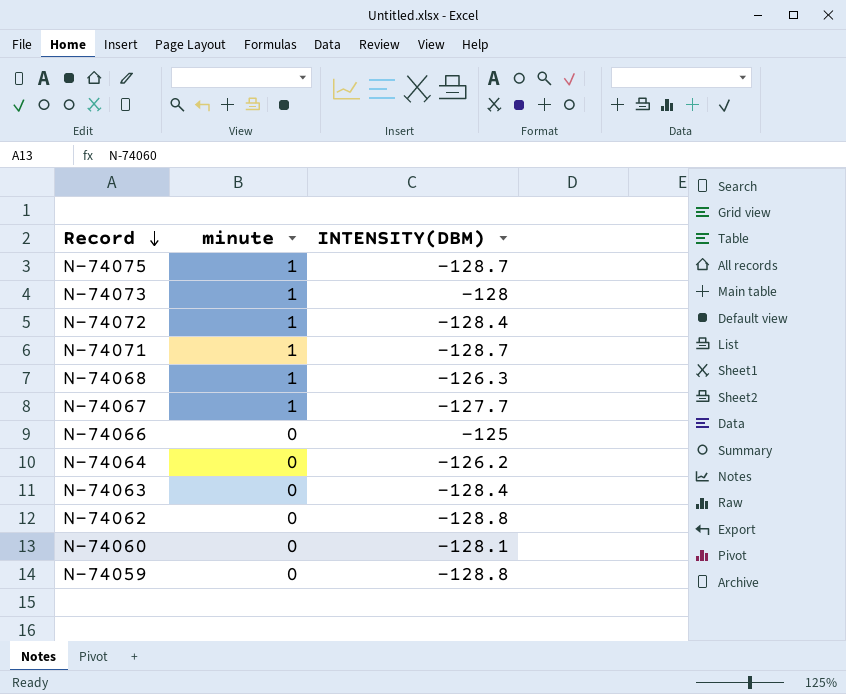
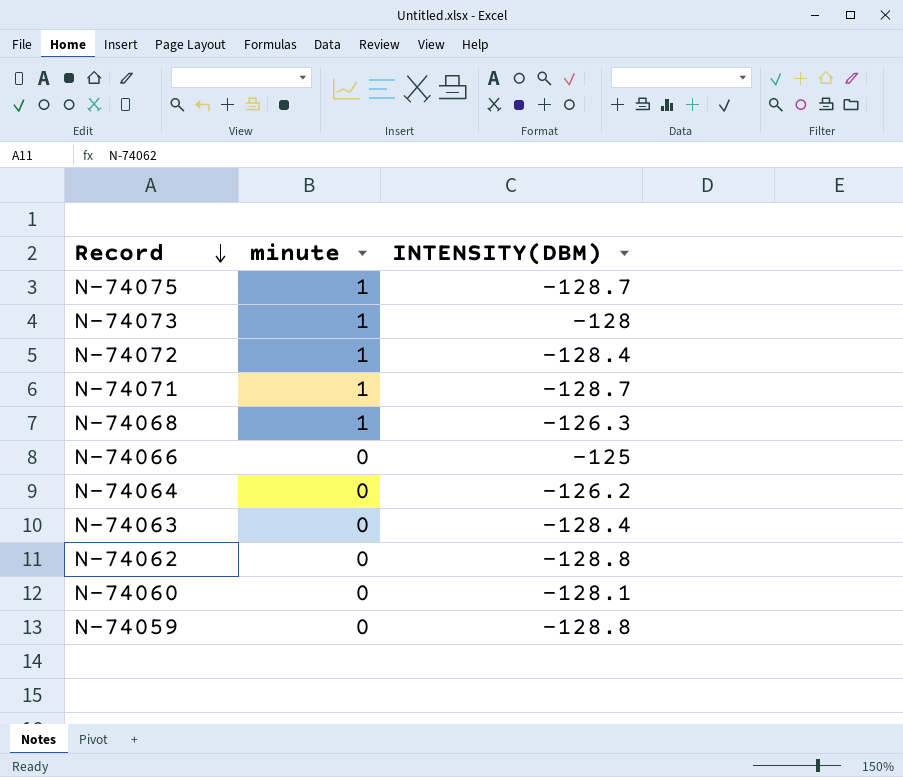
row N-74067: 1 | -127.7 -> none

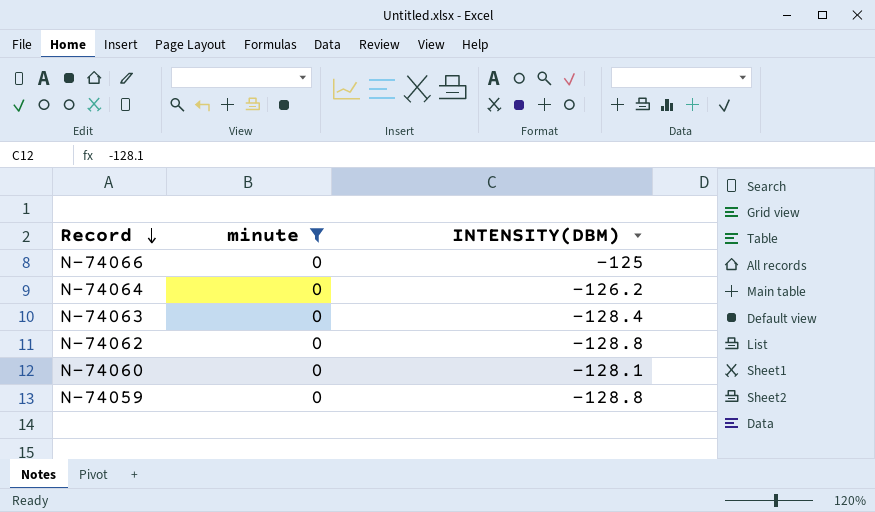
filter: none -> minute = 0

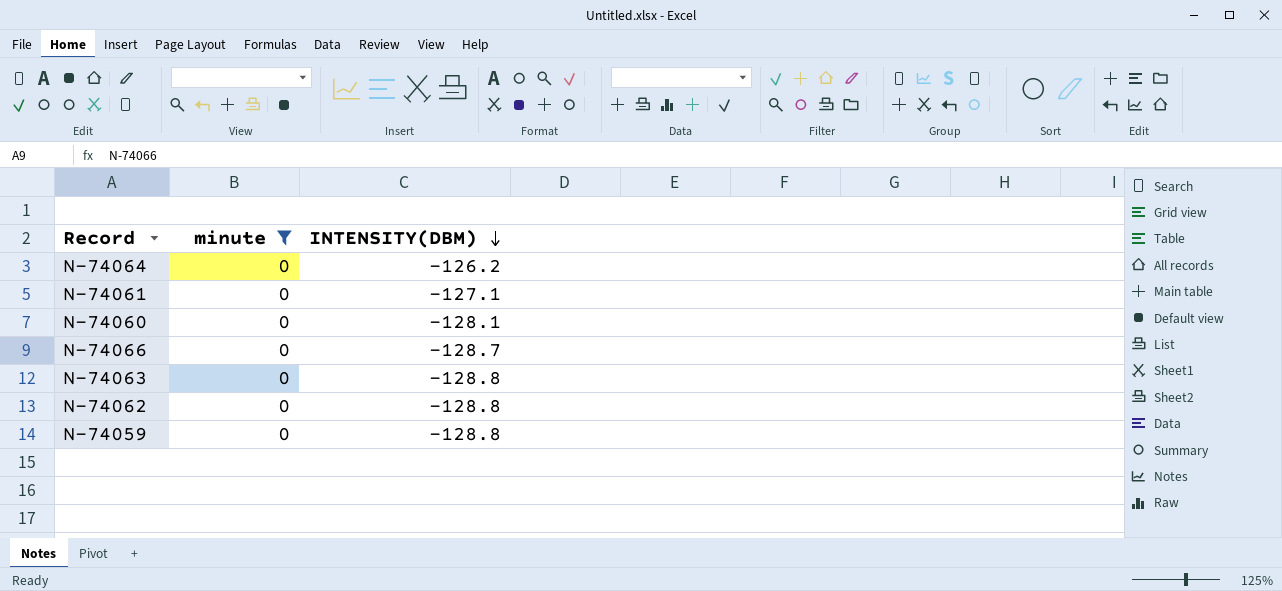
row order: Record descending -> INTENSITY(DBM) descending
row N-74061: none -> 0 | -127.1
N-74066 | INTENSITY(DBM): -125 -> -128.7
N-74063 | INTENSITY(DBM): -128.4 -> -128.8

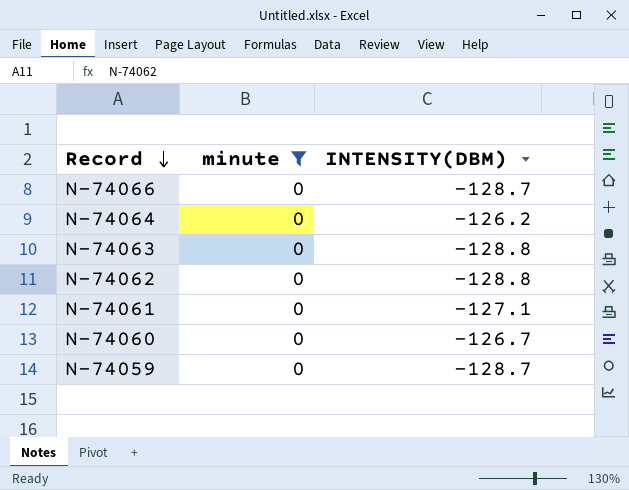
row order: INTENSITY(DBM) descending -> Record descending
N-74060 | INTENSITY(DBM): -128.1 -> -126.7
N-74059 | INTENSITY(DBM): -128.8 -> -128.7

